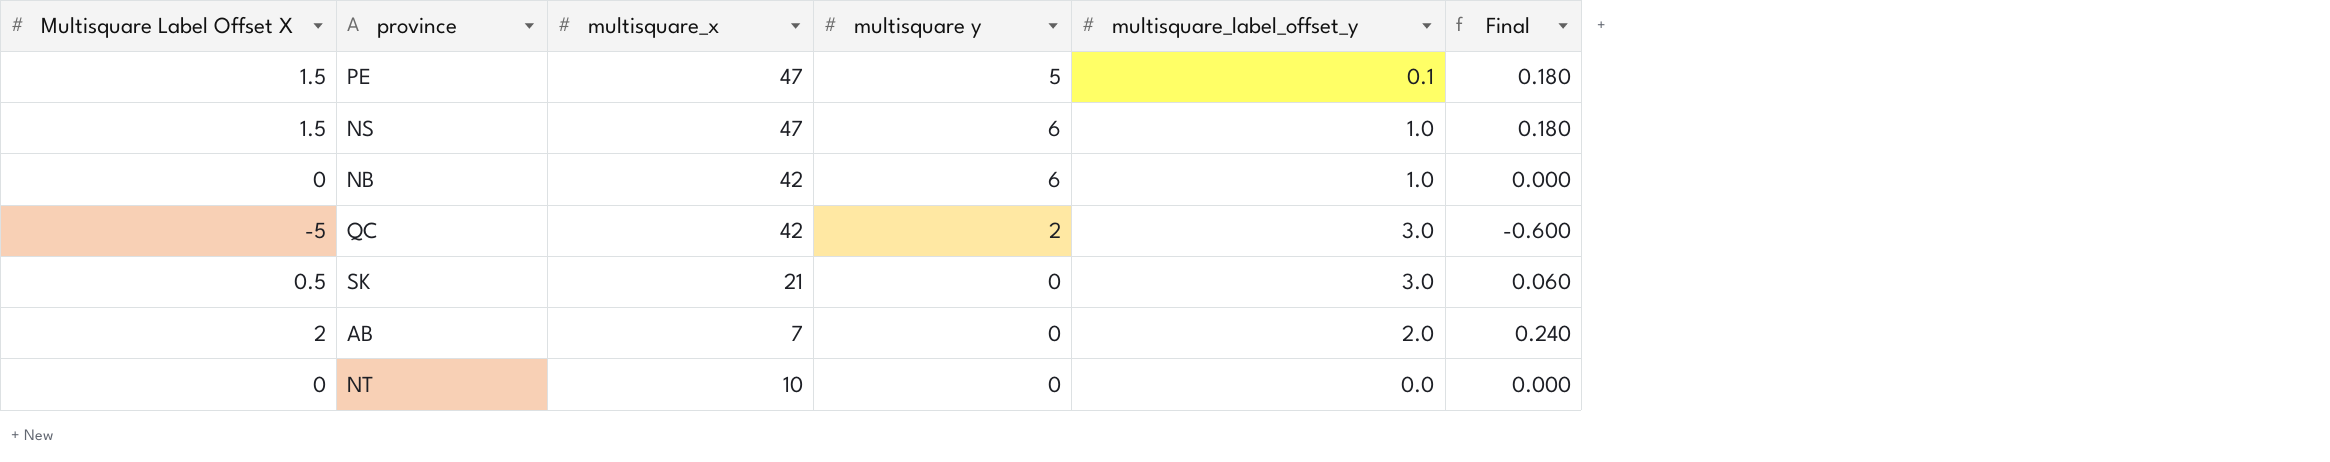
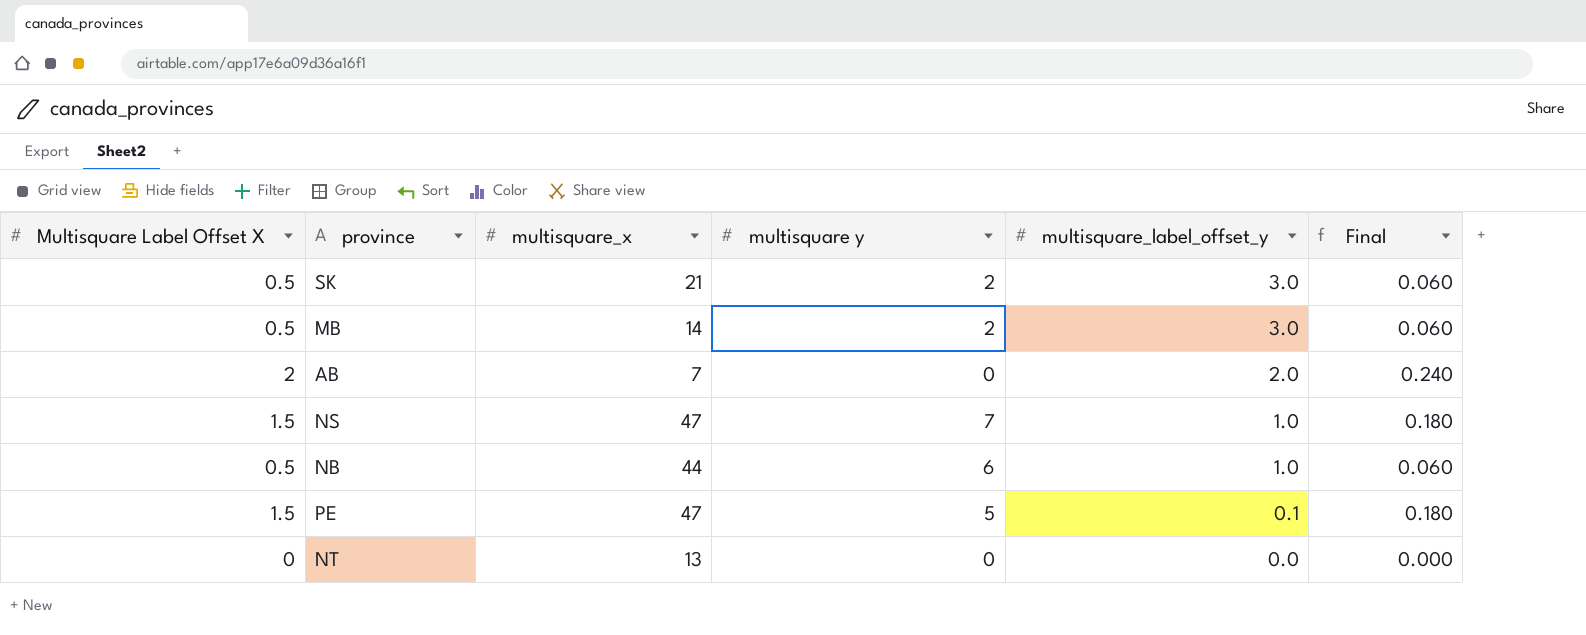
row order: none -> multisquare_label_offset_y descending
row QC: -5 | 42 | 2 | 3.0 | -0.600 -> none
SK | multisquare y: 0 -> 2
row MB: none -> 0.5 | 14 | 2 | 3.0 | 0.060
NS | multisquare y: 6 -> 7
NB | Multisquare Label Offset X: 0 -> 0.5
NB | multisquare_x: 42 -> 44
NB | Final: 0.000 -> 0.060
NT | multisquare_x: 10 -> 13

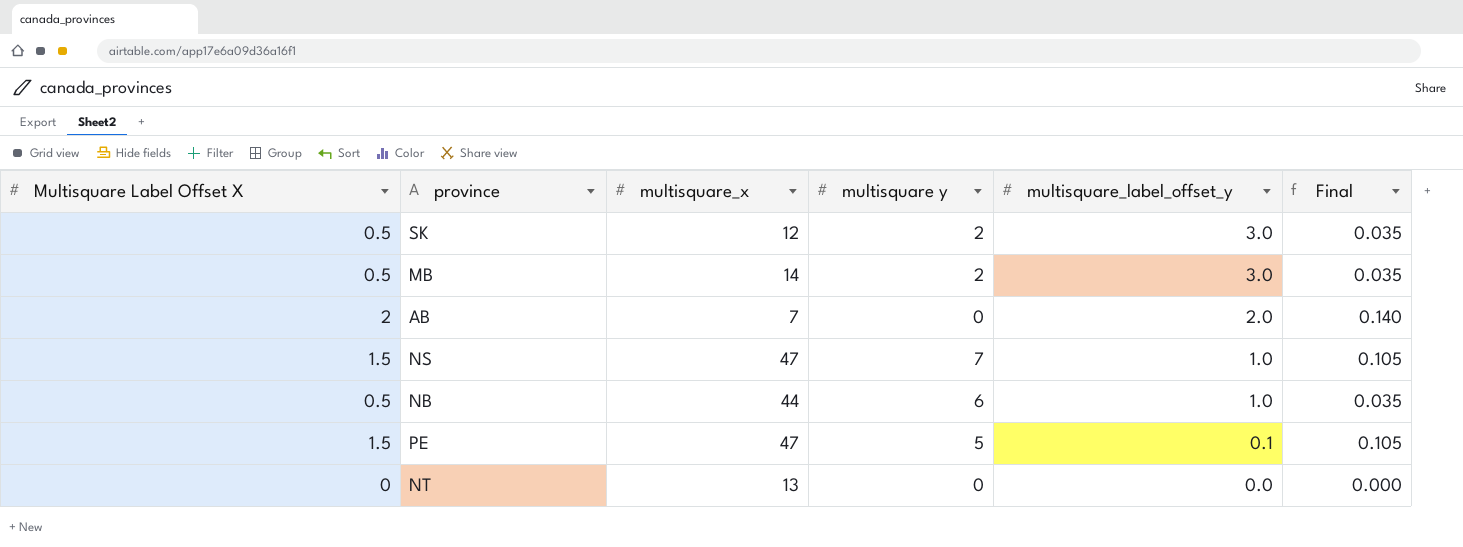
column Final | formula: [Multisquare Label Offset X] * 0.12 -> [Multisquare Label Offset X] * 0.07
SK | multisquare_x: 21 -> 12

